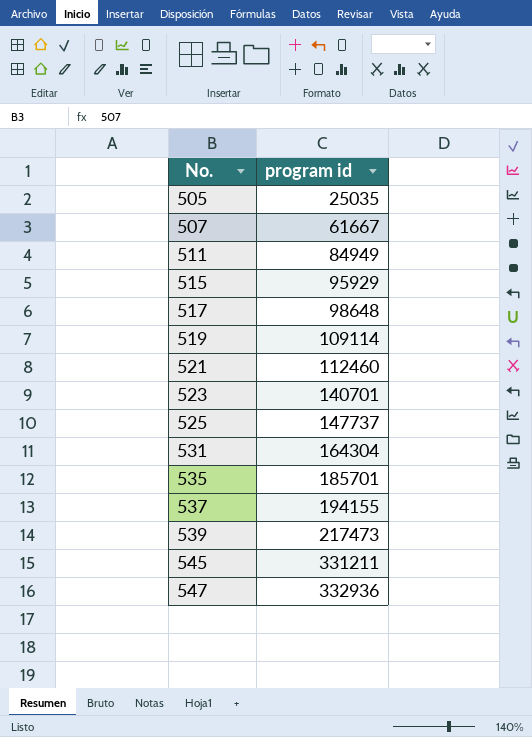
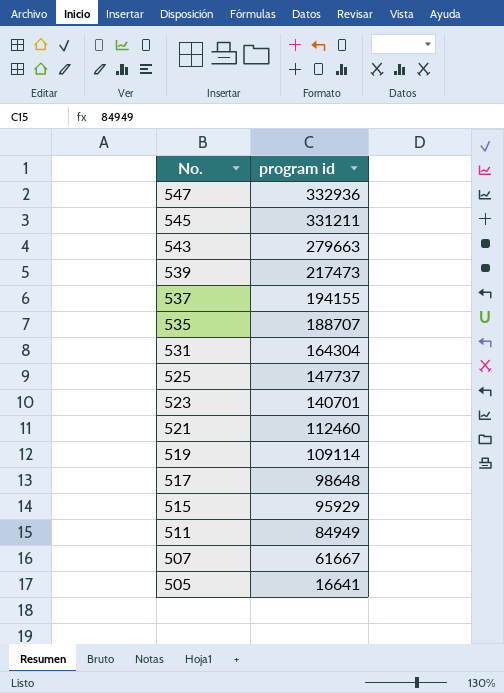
row order: No. ascending -> No. descending
row 543: none -> 279663
535 | program id: 185701 -> 188707
505 | program id: 25035 -> 16641

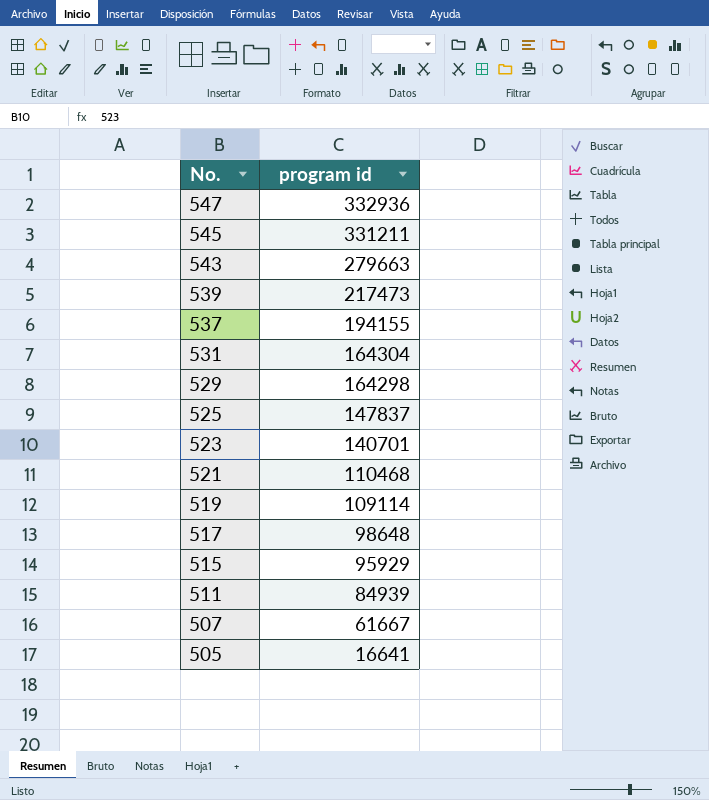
row 535: 188707 -> none
row 529: none -> 164298
525 | program id: 147737 -> 147837
521 | program id: 112460 -> 110468
511 | program id: 84949 -> 84939

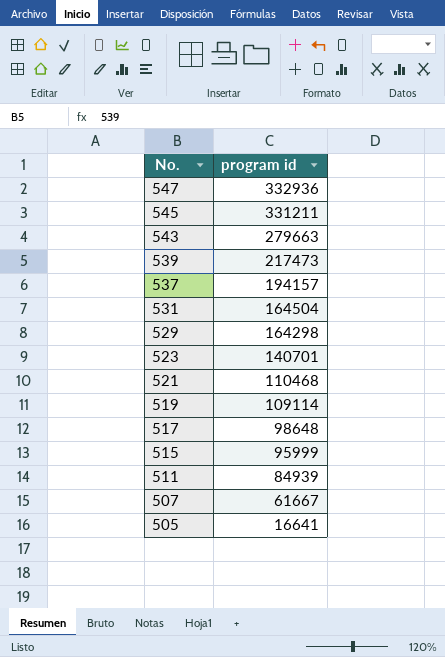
row 525: 147837 -> none
537 | program id: 194155 -> 194157
531 | program id: 164304 -> 164504
515 | program id: 95929 -> 95999

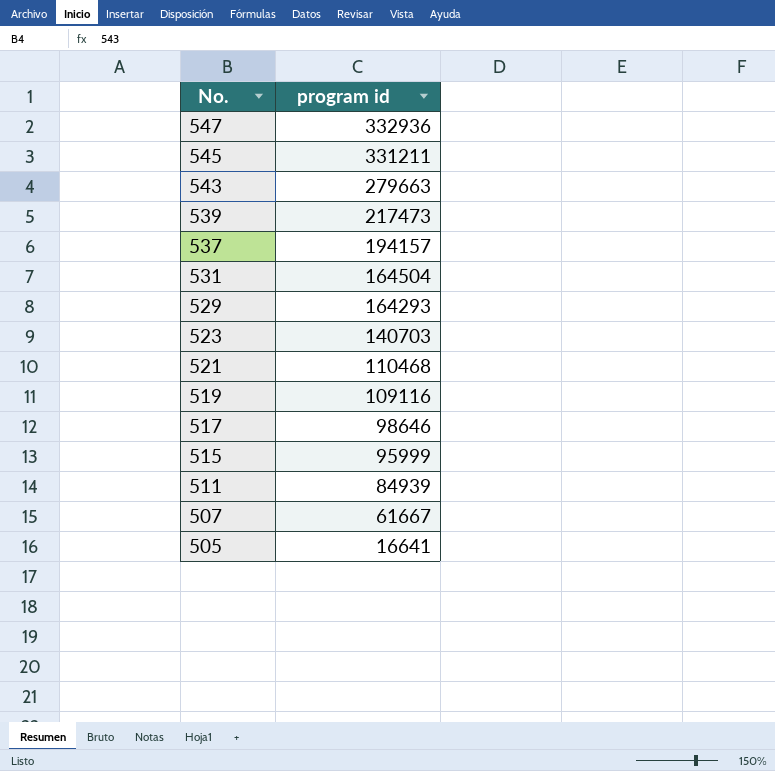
529 | program id: 164298 -> 164293
523 | program id: 140701 -> 140703
519 | program id: 109114 -> 109116
517 | program id: 98648 -> 98646

